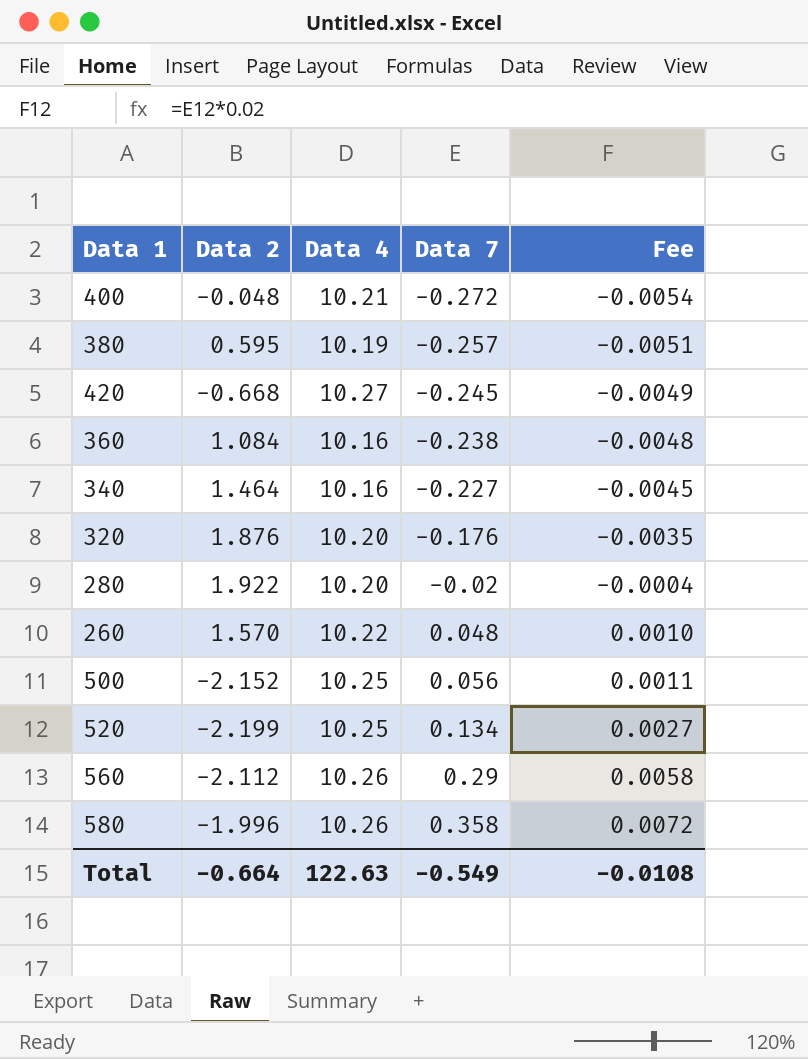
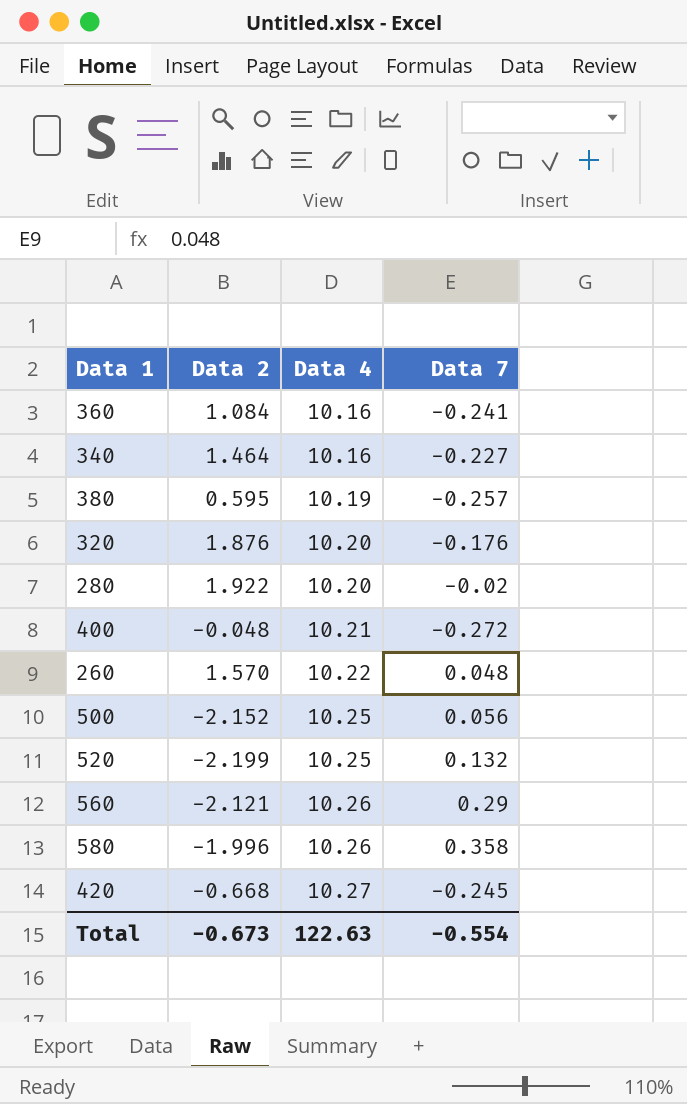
row order: Data 7 ascending -> Data 4 ascending
column Fee | formula: [Data 7] * 0.02 -> none
360 | Data 7: -0.238 -> -0.241
520 | Data 7: 0.134 -> 0.132
560 | Data 2: -2.112 -> -2.121
Total | Data 2: -0.664 -> -0.673
Total | Data 7: -0.549 -> -0.554

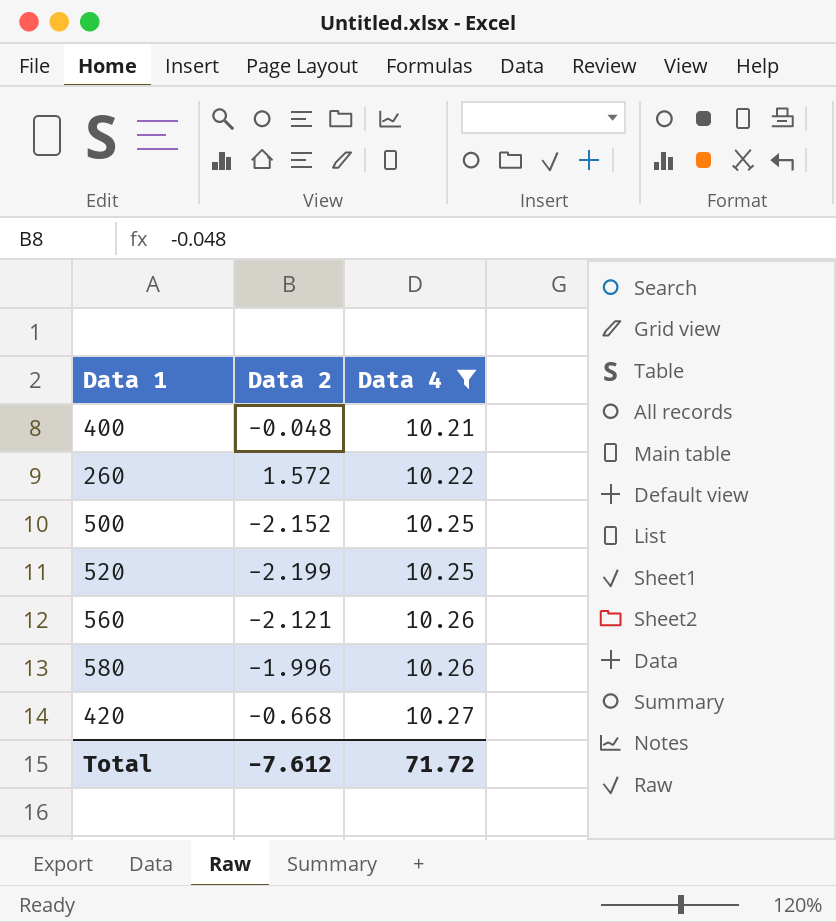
filter: none -> Data 4 >= 10.21
column Data 7 | position: 4 -> none
260 | Data 2: 1.570 -> 1.572
Total | Data 2: -0.673 -> -7.612
Total | Data 4: 122.63 -> 71.72

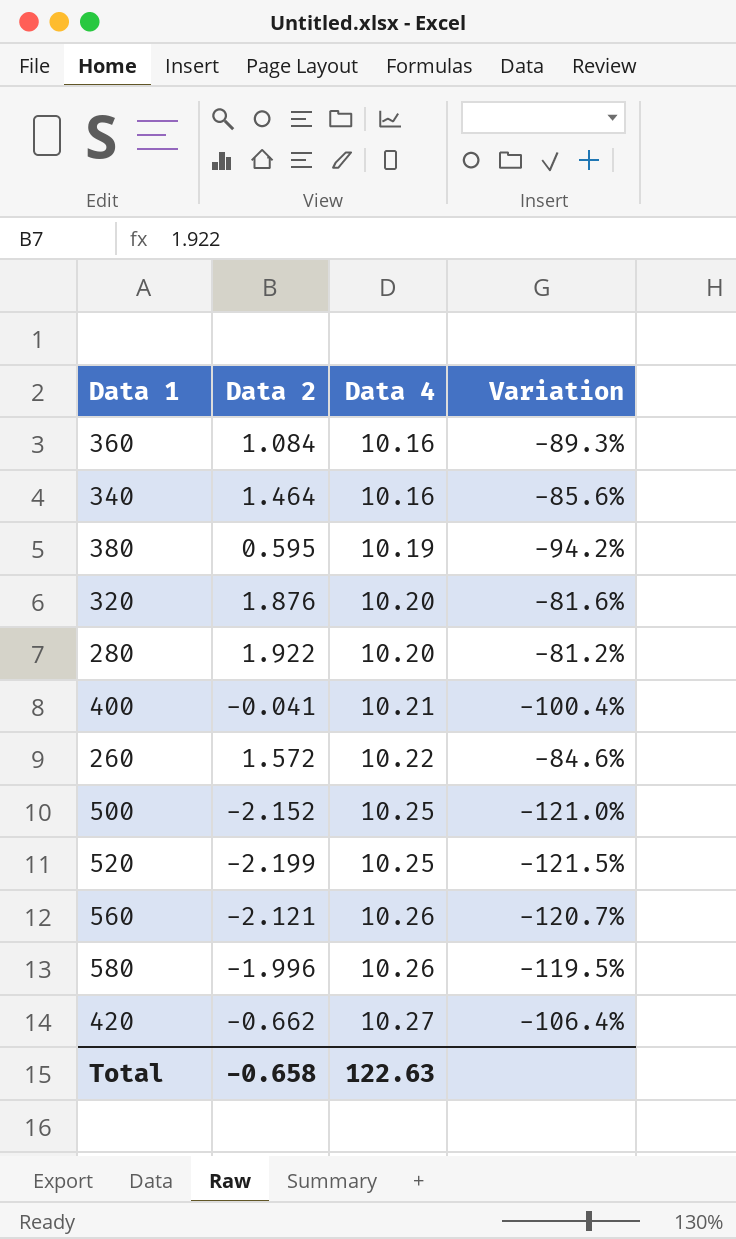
filter: Data 4 >= 10.21 -> none
column Variation | formula: none -> ([Data 2] - [Data 4]) / [Data 4]
400 | Data 2: -0.048 -> -0.041
420 | Data 2: -0.668 -> -0.662
Total | Data 2: -7.612 -> -0.658
Total | Data 4: 71.72 -> 122.63

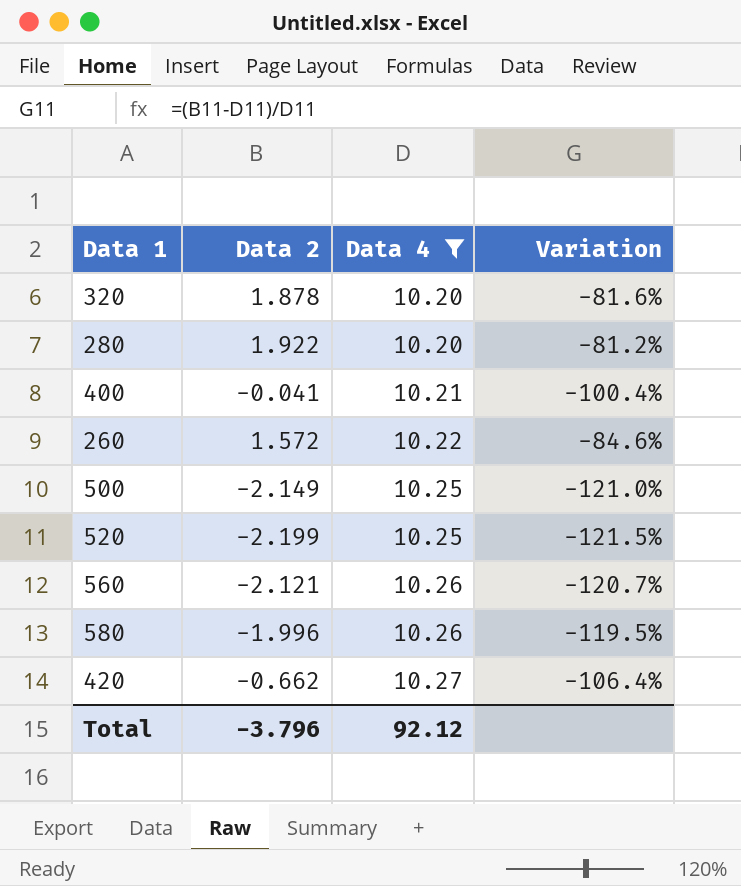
filter: none -> Data 4 >= 10.20
320 | Data 2: 1.876 -> 1.878
500 | Data 2: -2.152 -> -2.149
Total | Data 2: -0.658 -> -3.796
Total | Data 4: 122.63 -> 92.12

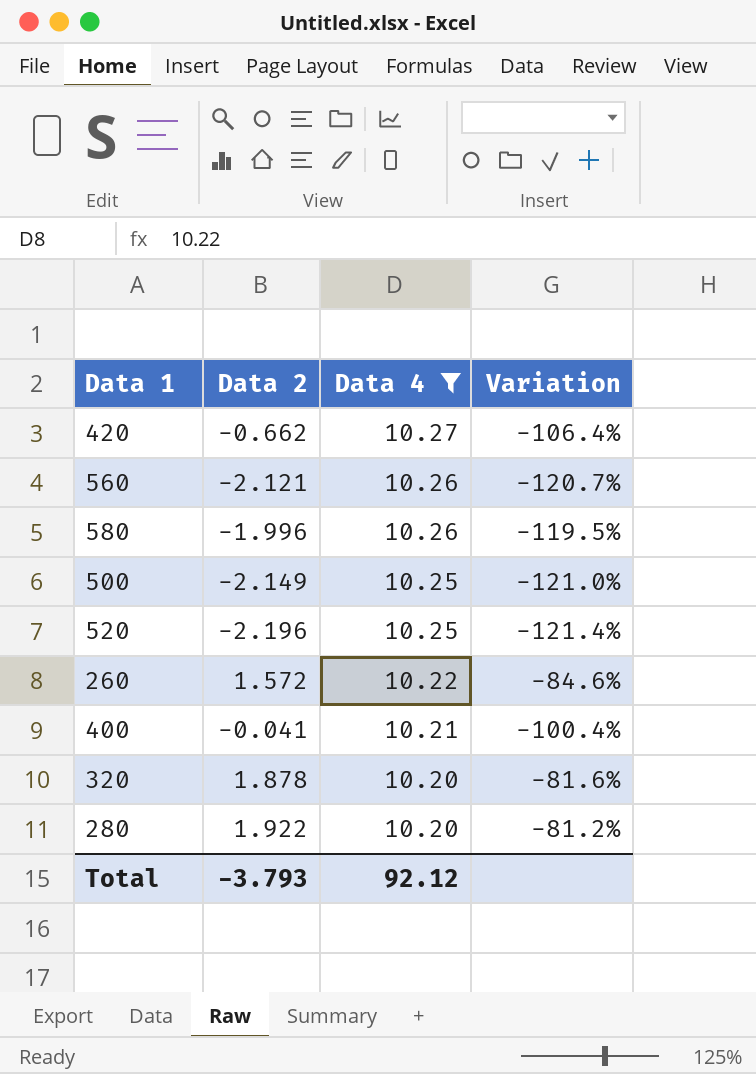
row order: Data 4 ascending -> Data 4 descending
520 | Data 2: -2.199 -> -2.196
520 | Variation: -121.5% -> -121.4%
Total | Data 2: -3.796 -> -3.793

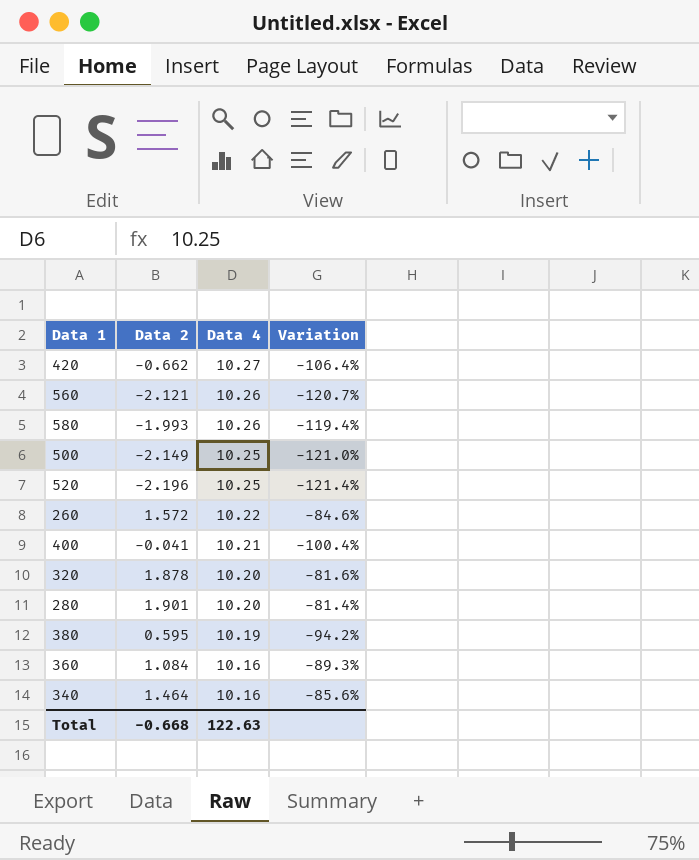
filter: Data 4 >= 10.20 -> none
580 | Data 2: -1.996 -> -1.993
580 | Variation: -119.5% -> -119.4%
280 | Data 2: 1.922 -> 1.901
280 | Variation: -81.2% -> -81.4%
Total | Data 2: -3.793 -> -0.668
Total | Data 4: 92.12 -> 122.63

